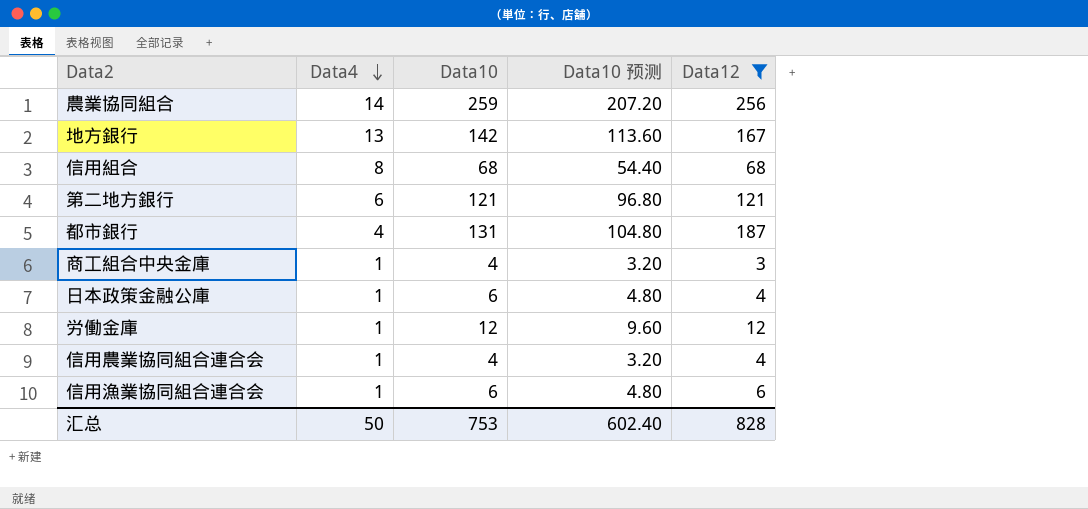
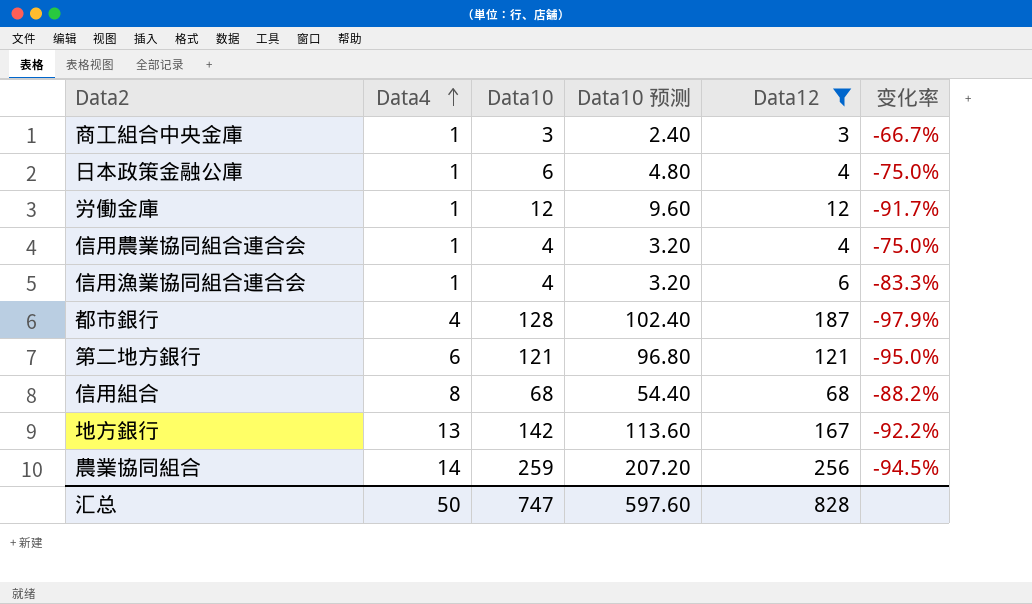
row order: Data4 descending -> Data4 ascending
column 变化率 | formula: none -> ([Data4] - [Data12]) / [Data12]
商工組合中央金庫 | Data10: 4 -> 3
商工組合中央金庫 | Data10 预测: 3.20 -> 2.40
信用漁業協同組合連合会 | Data10: 6 -> 4
信用漁業協同組合連合会 | Data10 预测: 4.80 -> 3.20
都市銀行 | Data10: 131 -> 128
都市銀行 | Data10 预测: 104.80 -> 102.40
汇总 | Data10: 753 -> 747
汇总 | Data10 预测: 602.40 -> 597.60

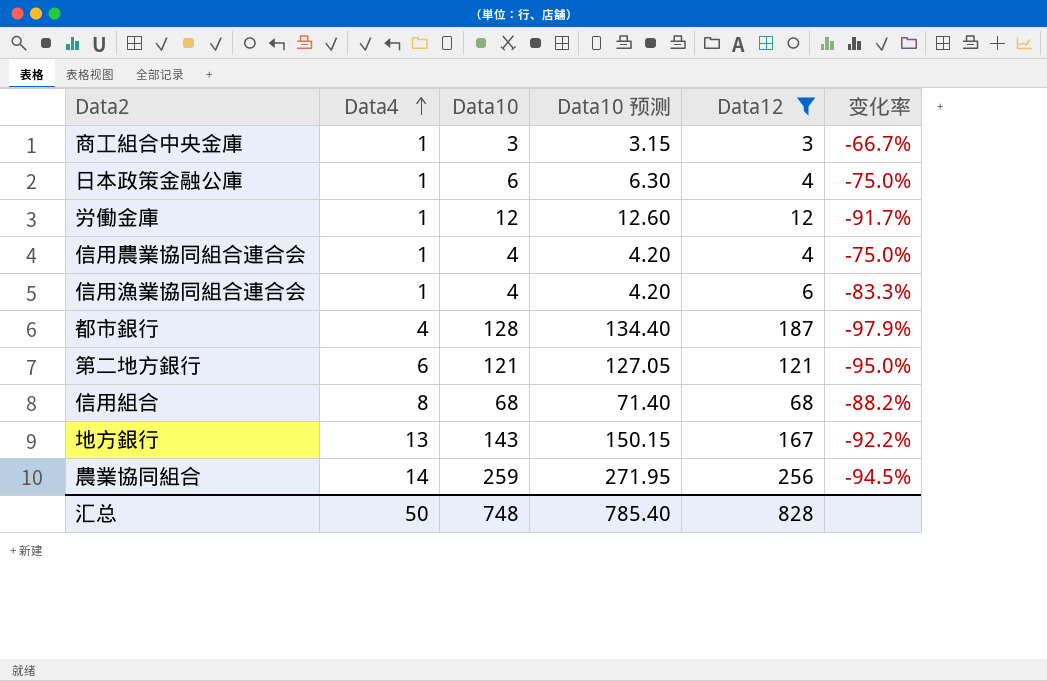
column Data10 预测 | formula: [Data10] * 0.8 -> [Data10] * 1.05
地方銀行 | Data10: 142 -> 143
汇总 | Data10: 747 -> 748
汇总 | Data10 预测: 597.60 -> 785.40

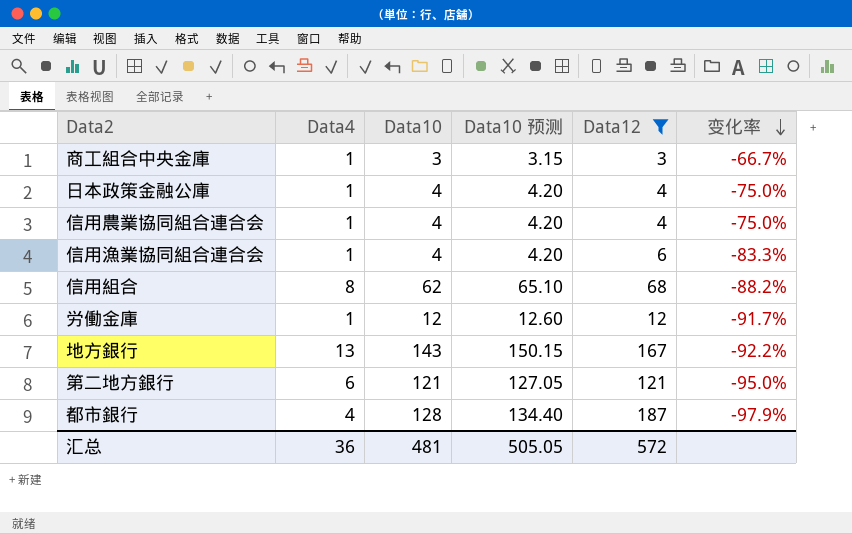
row order: Data4 ascending -> 变化率 descending
row 農業協同組合: 14 | 259 | 271.95 | 256 | -94.5% -> none
日本政策金融公庫 | Data10: 6 -> 4
日本政策金融公庫 | Data10 预测: 6.30 -> 4.20
信用組合 | Data10: 68 -> 62
信用組合 | Data10 预测: 71.40 -> 65.10
汇总 | Data4: 50 -> 36
汇总 | Data10: 748 -> 481
汇总 | Data10 预测: 785.40 -> 505.05
汇总 | Data12: 828 -> 572

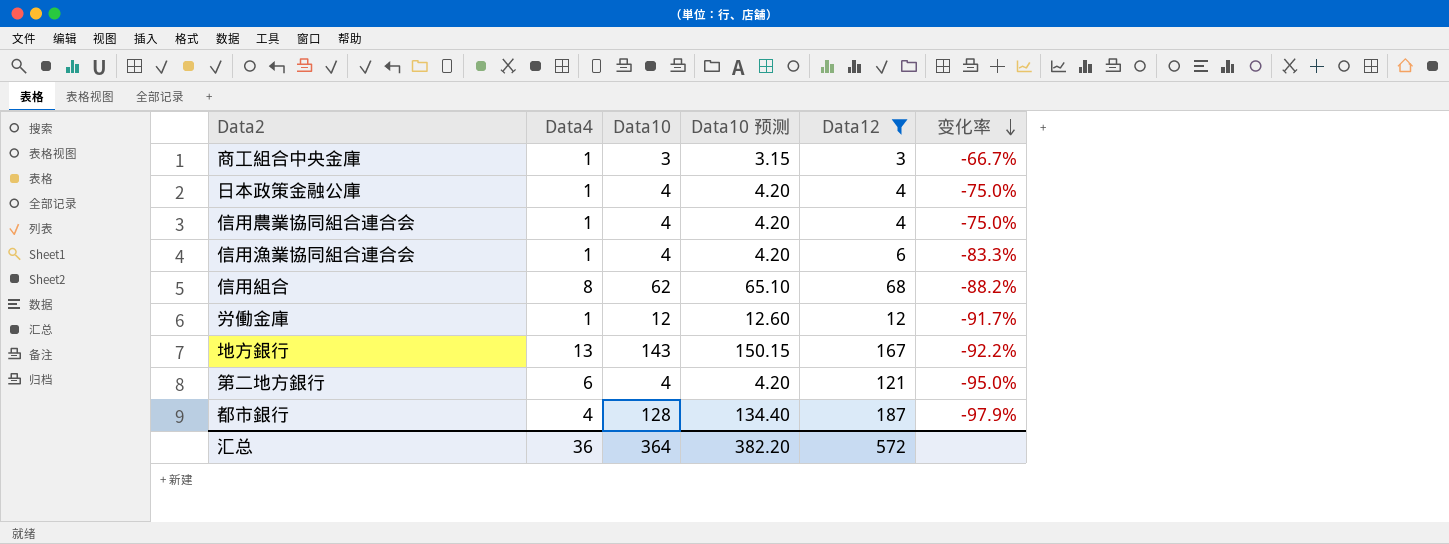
第二地方銀行 | Data10: 121 -> 4
第二地方銀行 | Data10 预测: 127.05 -> 4.20
汇总 | Data10: 481 -> 364
汇总 | Data10 预测: 505.05 -> 382.20

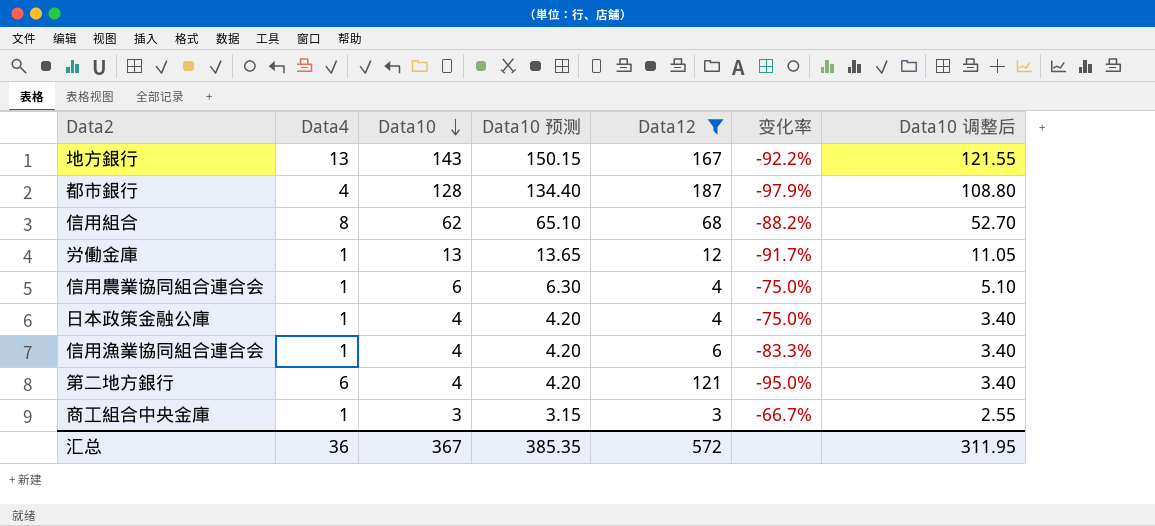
row order: 变化率 descending -> Data10 descending
column Data10 调整后 | formula: none -> [Data10] * 0.85
労働金庫 | Data10: 12 -> 13
労働金庫 | Data10 预测: 12.60 -> 13.65
信用農業協同組合連合会 | Data10: 4 -> 6
信用農業協同組合連合会 | Data10 预测: 4.20 -> 6.30
汇总 | Data10: 364 -> 367
汇总 | Data10 预测: 382.20 -> 385.35

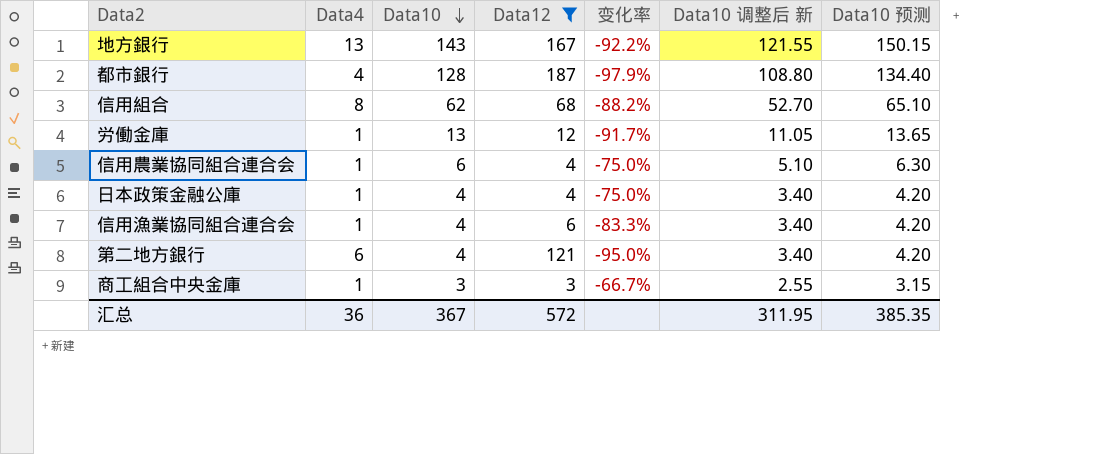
column name: Data10 调整后 -> Data10 调整后 新
column Data10 预测 | position: 4 -> 7

